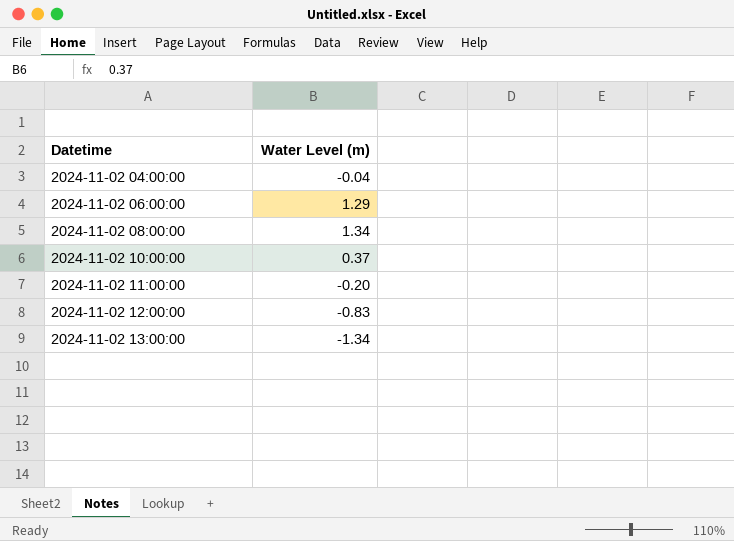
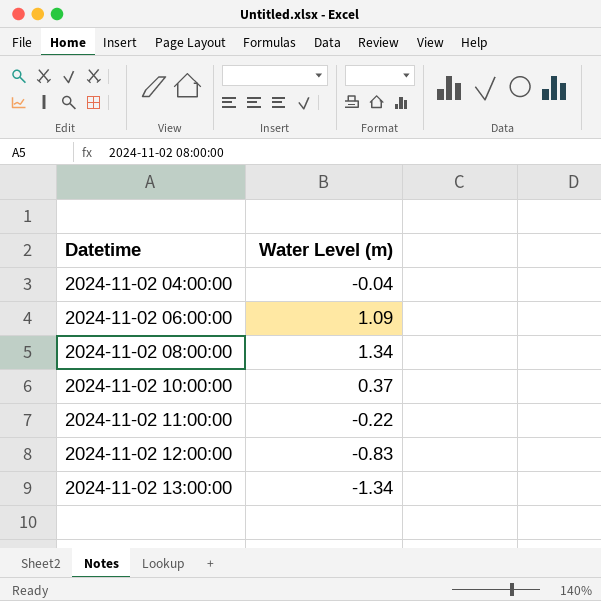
2024-11-02 06:00:00 | Water Level (m): 1.29 -> 1.09
2024-11-02 11:00:00 | Water Level (m): -0.20 -> -0.22

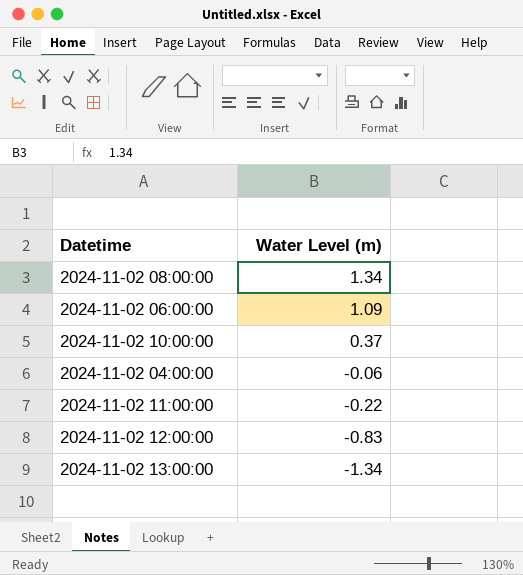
row order: Datetime ascending -> Water Level (m) descending
2024-11-02 04:00:00 | Water Level (m): -0.04 -> -0.06

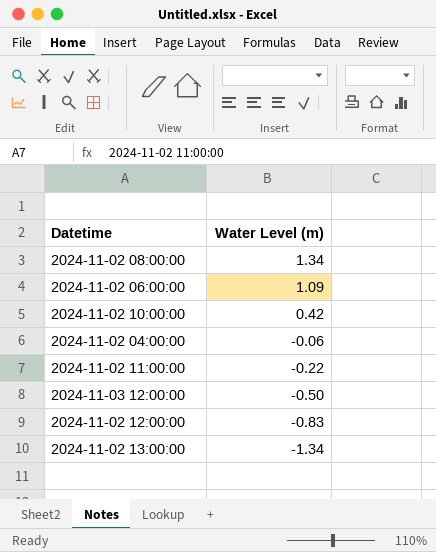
2024-11-02 10:00:00 | Water Level (m): 0.37 -> 0.42
row 2024-11-03 12:00:00: none -> -0.50

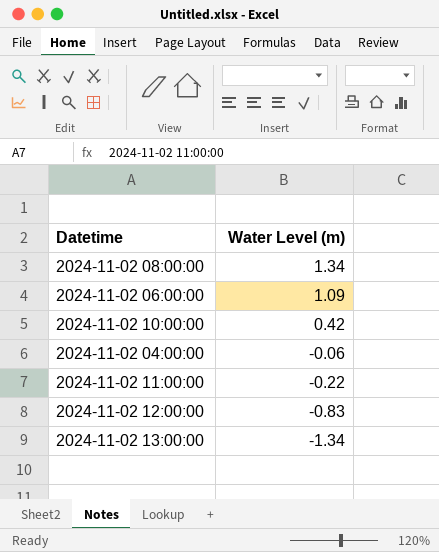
row 2024-11-03 12:00:00: -0.50 -> none

